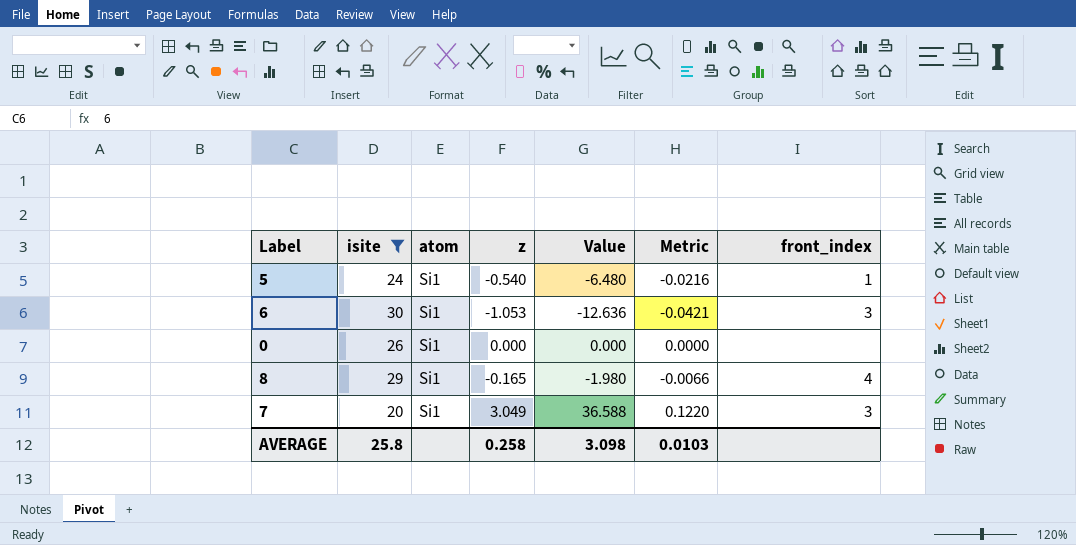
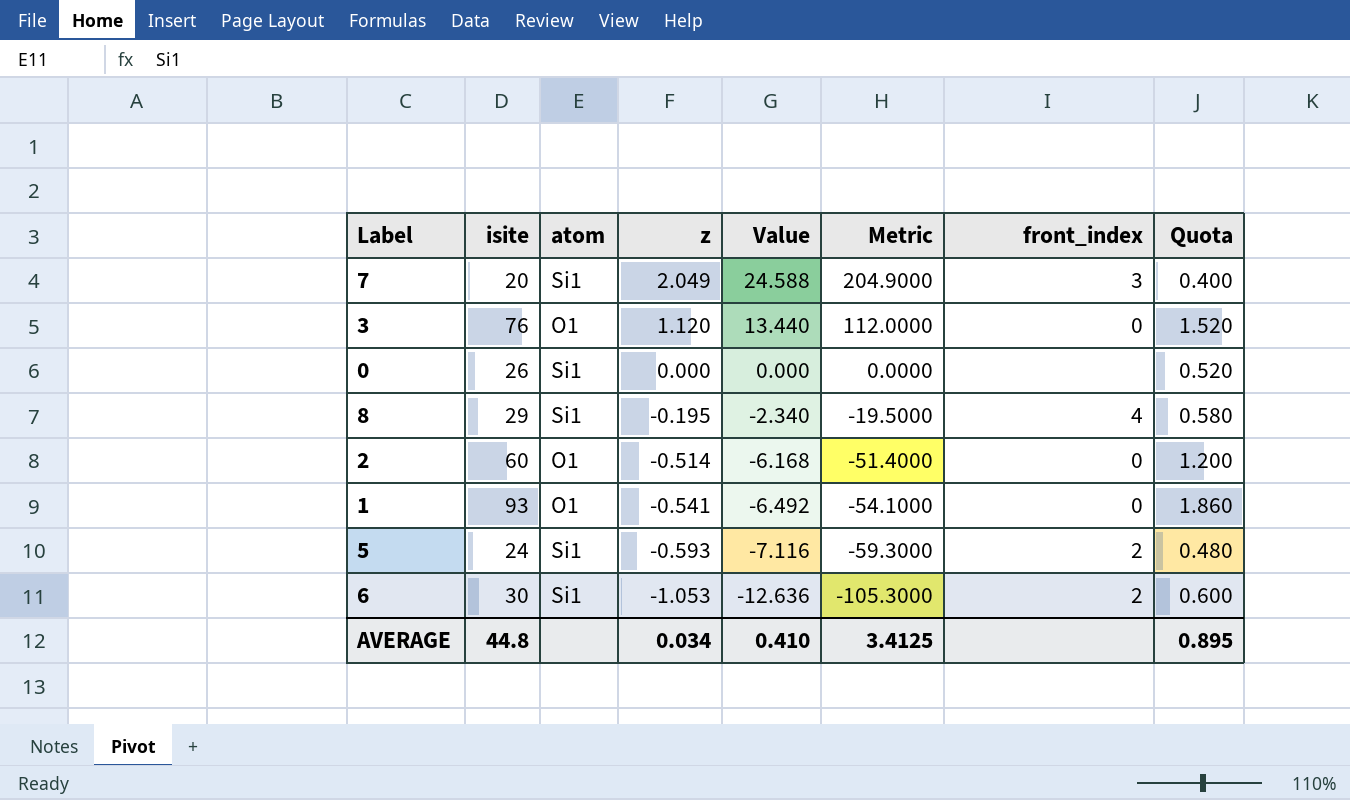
filter: isite <= 30 -> none
row order: none -> z descending
column Metric | formula: [z] * 0.04 -> [z] * 100
column Quota | formula: none -> [isite] * 0.02
7 | z: 3.049 -> 2.049
7 | Value: 36.588 -> 24.588
8 | z: -0.165 -> -0.195
8 | Value: -1.980 -> -2.340
5 | z: -0.540 -> -0.593
5 | Value: -6.480 -> -7.116
5 | front_index: 1 -> 2
6 | front_index: 3 -> 2
AVERAGE | isite: 25.8 -> 44.8
AVERAGE | z: 0.258 -> 0.034
AVERAGE | Value: 3.098 -> 0.410
AVERAGE | Metric: 0.0103 -> 3.4125

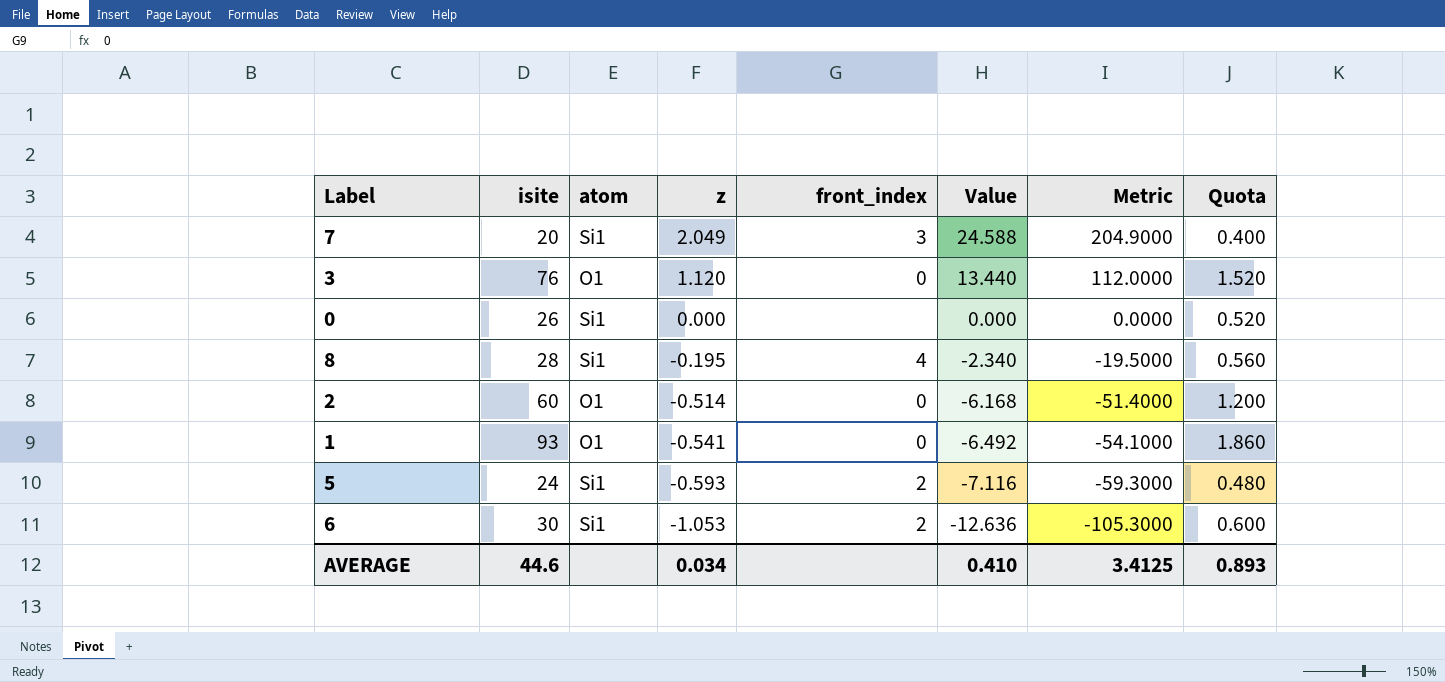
column front_index | position: 7 -> 5
8 | isite: 29 -> 28
8 | Quota: 0.580 -> 0.560
AVERAGE | isite: 44.8 -> 44.6
AVERAGE | Quota: 0.895 -> 0.893

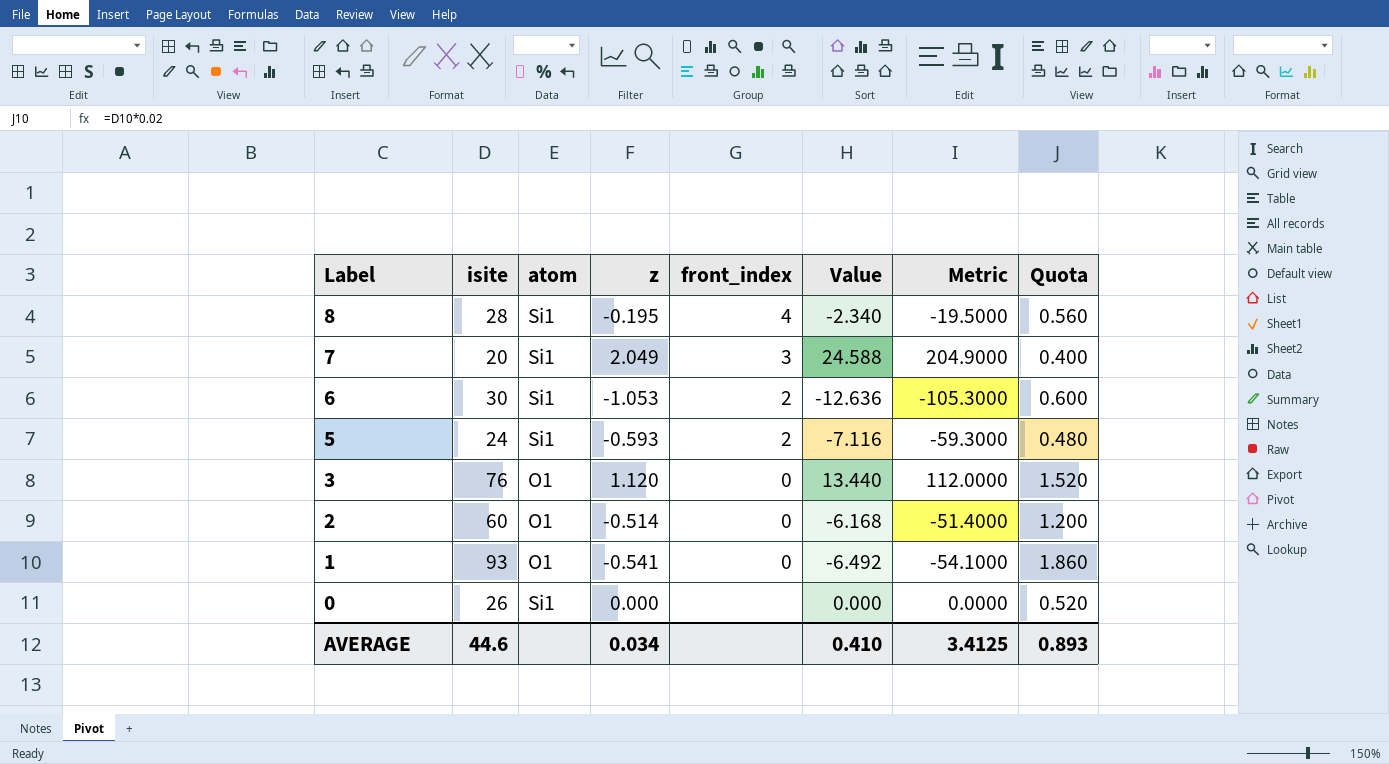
row order: z descending -> Label descending

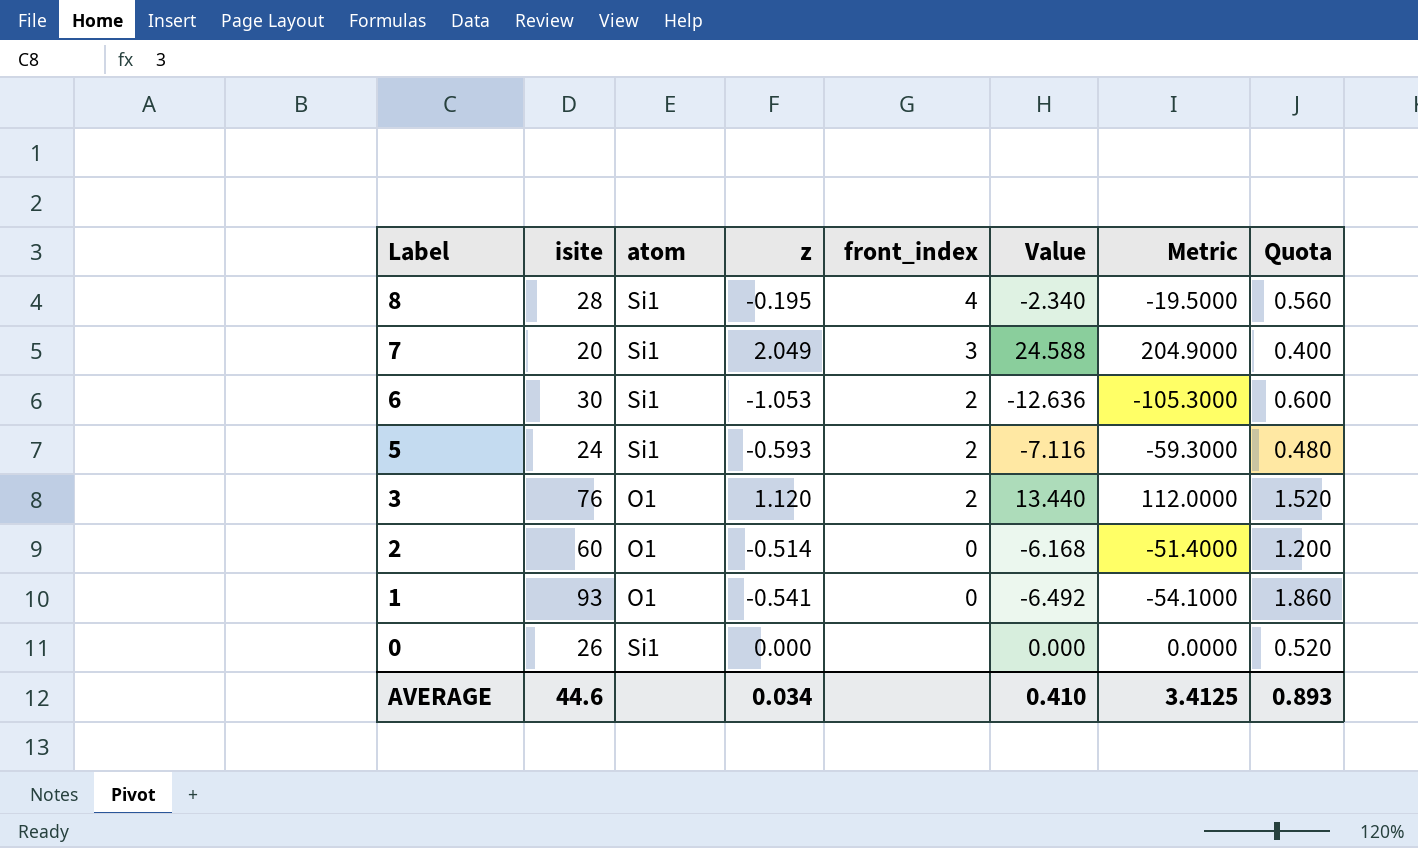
3 | front_index: 0 -> 2

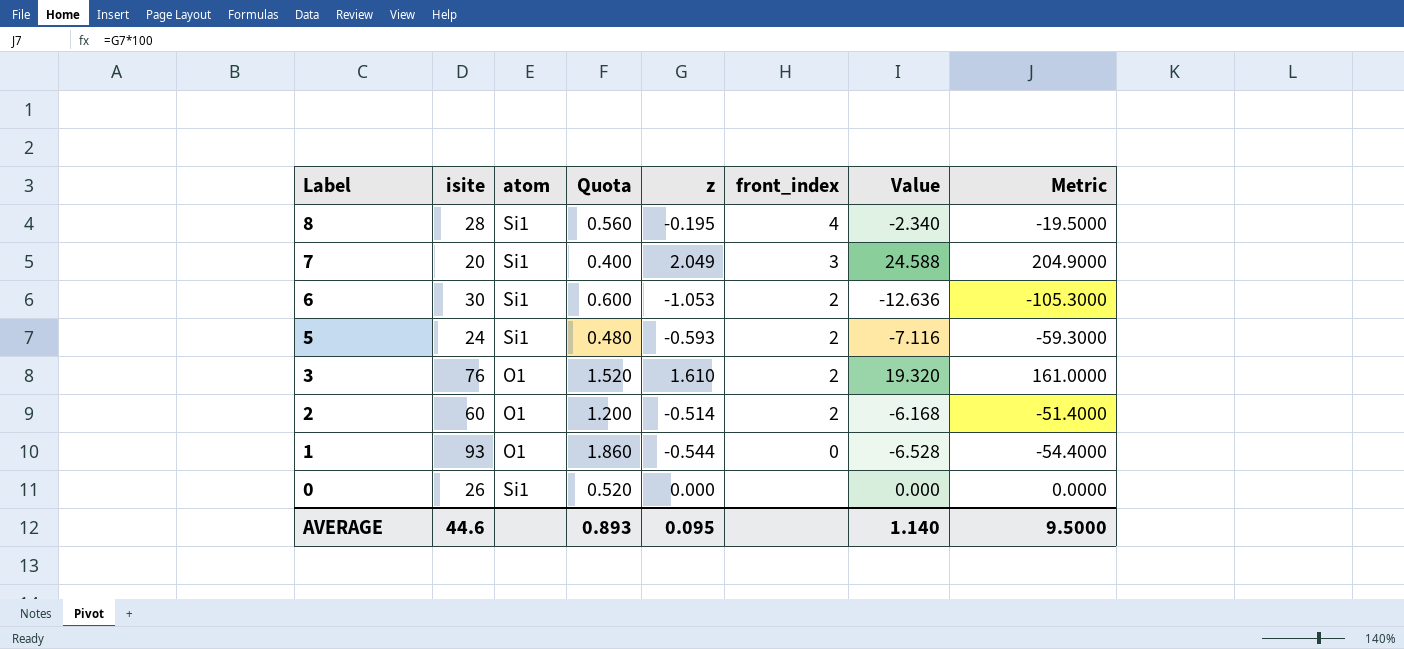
column Quota | position: 8 -> 4
3 | z: 1.120 -> 1.610
3 | Value: 13.440 -> 19.320
3 | Metric: 112.0000 -> 161.0000
2 | front_index: 0 -> 2
1 | z: -0.541 -> -0.544
1 | Value: -6.492 -> -6.528
1 | Metric: -54.1000 -> -54.4000
AVERAGE | z: 0.034 -> 0.095
AVERAGE | Value: 0.410 -> 1.140
AVERAGE | Metric: 3.4125 -> 9.5000

